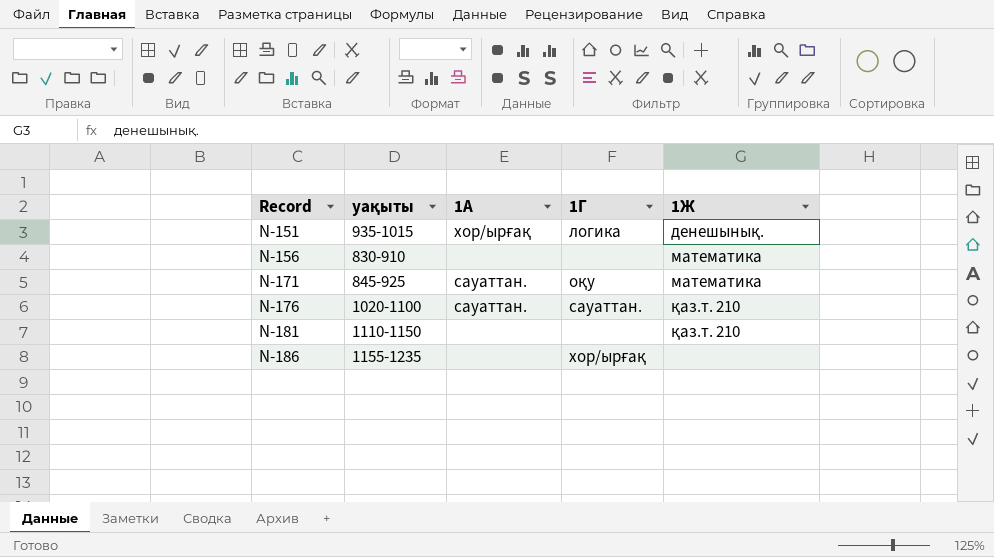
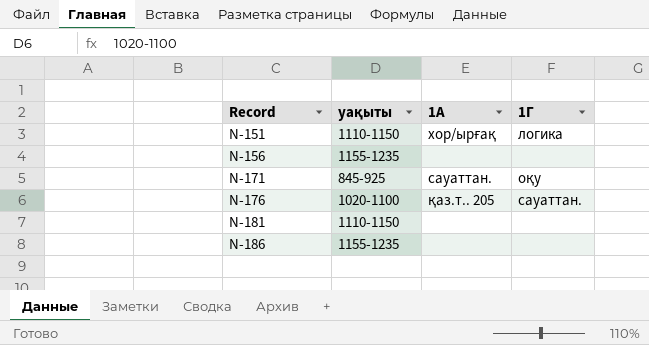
column 1Ж | position: 5 -> none
N-151 | уақыты: 935-1015 -> 1110-1150
N-156 | уақыты: 830-910 -> 1155-1235
N-176 | 1А: сауаттан. -> қаз.т.. 205
N-186 | 1Г: хор/ырғақ -> none

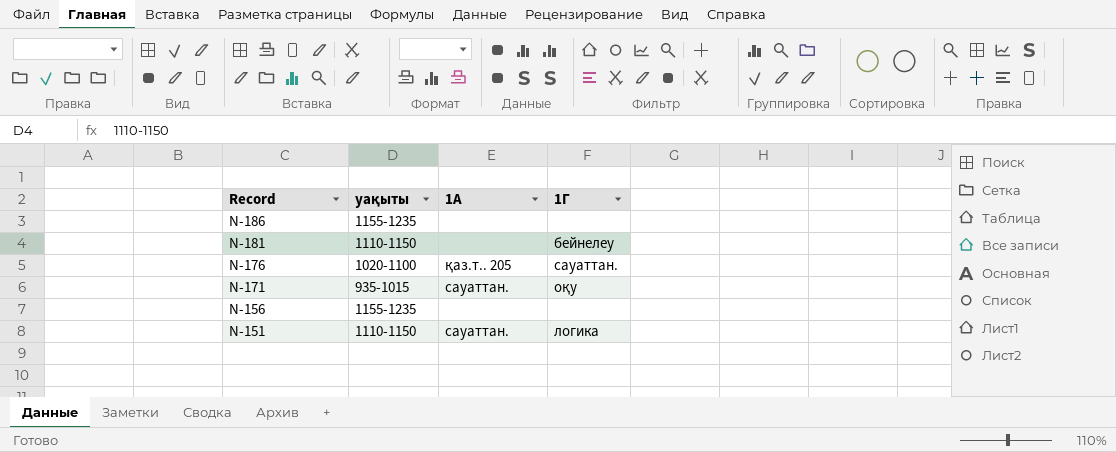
row order: Record ascending -> Record descending
N-181 | 1Г: none -> бейнелеу
N-171 | уақыты: 845-925 -> 935-1015
N-151 | 1А: хор/ырғақ -> сауаттан.

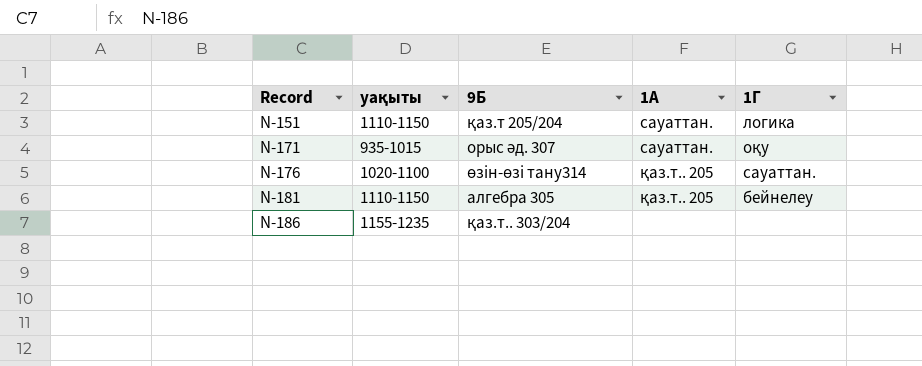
row order: Record descending -> Record ascending
column 9Б | position: none -> 3
row N-156: 1155-1235 | none | none -> none
N-181 | 1А: none -> қаз.т.. 205

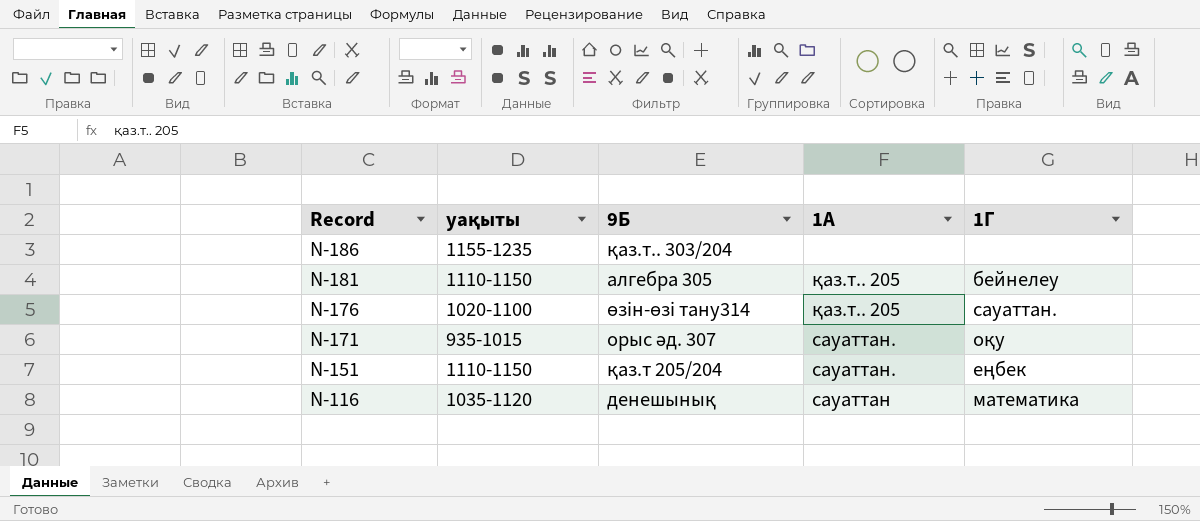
row order: Record ascending -> Record descending
N-151 | 1Г: логика -> еңбек
row N-116: none -> 1035-1120 | денешынық | сауаттан | математика

